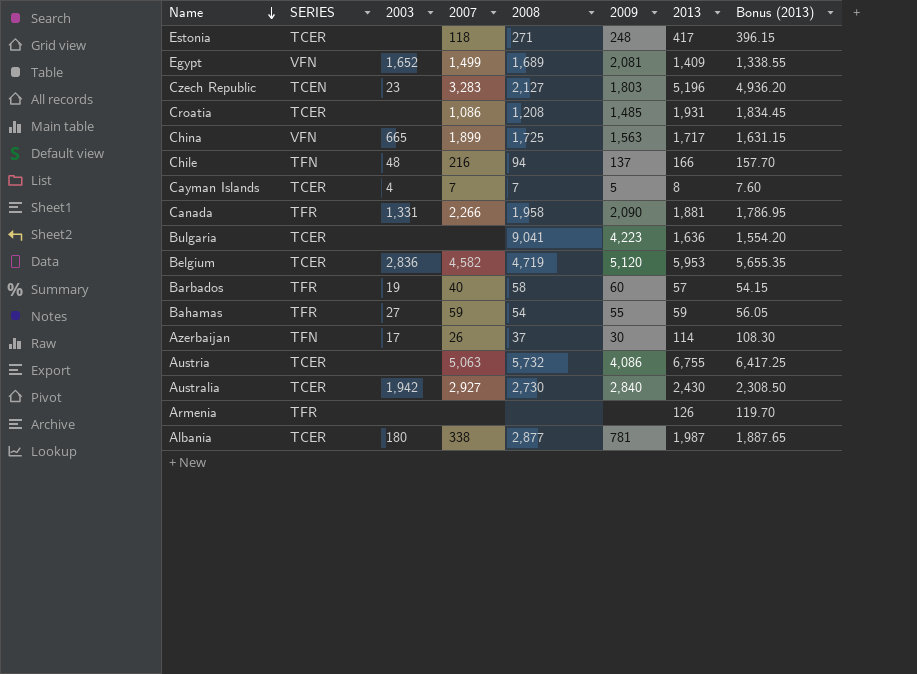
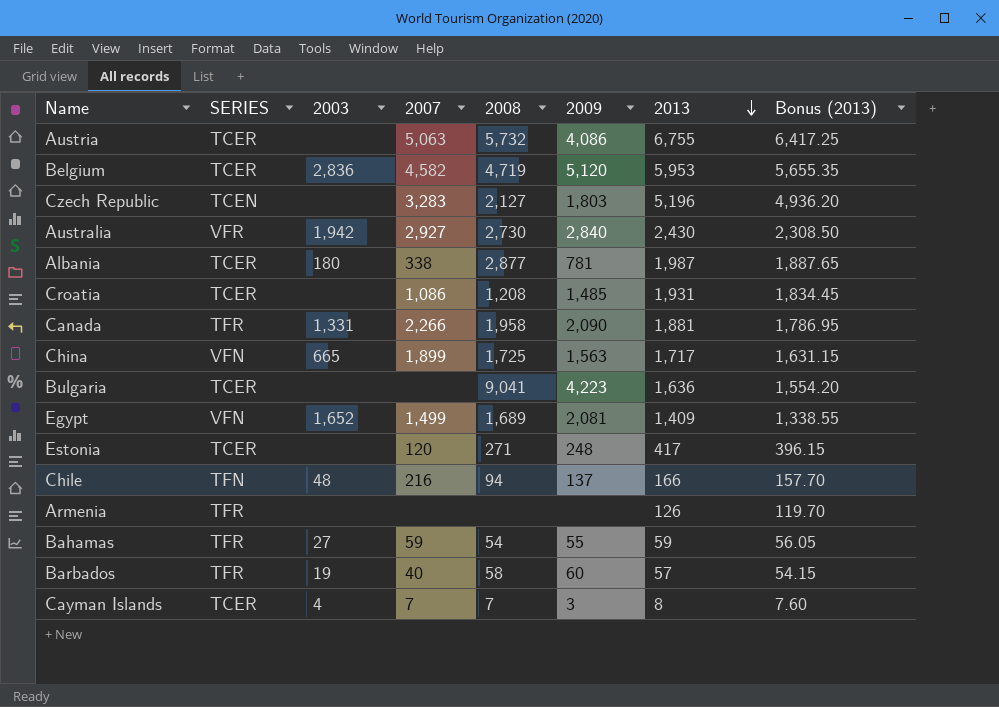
row order: Name descending -> 2013 descending
row Azerbaijan: TFN | 17 | 26 | 37 | 30 | 114 | 108.30 -> none
Czech Republic | 2003: 23 -> none
Australia | SERIES: TCER -> VFR
Estonia | 2007: 118 -> 120
Cayman Islands | 2009: 5 -> 3

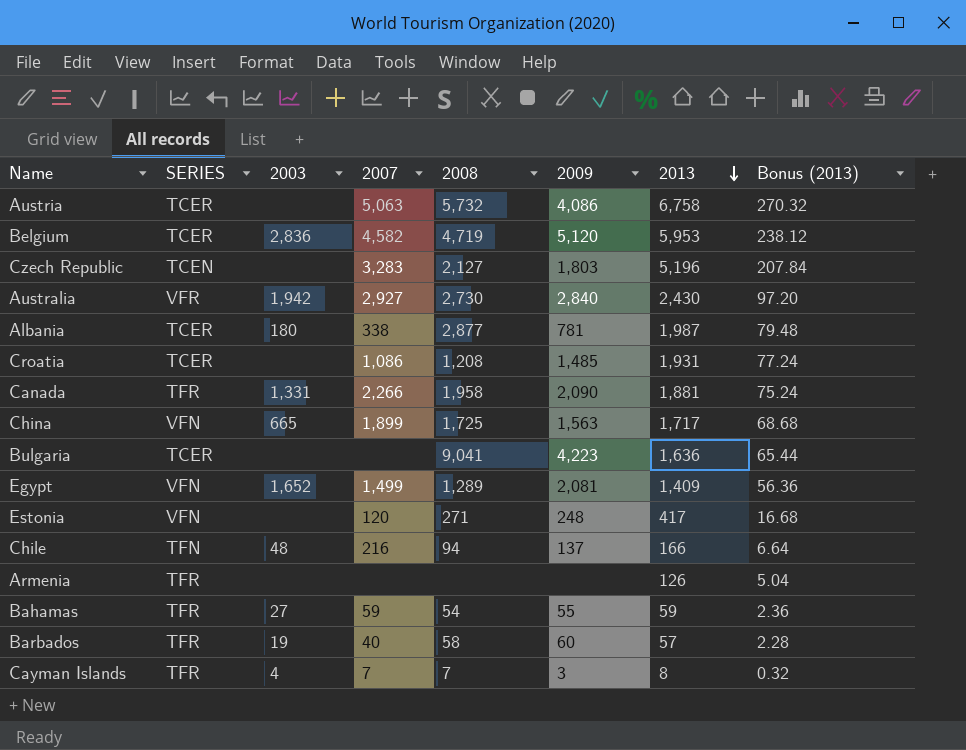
column Bonus (2013) | formula: [2013] * 0.95 -> [2013] * 0.04
Austria | 2013: 6,755 -> 6,758
Egypt | 2008: 1,689 -> 1,289
Estonia | SERIES: TCER -> VFN
Cayman Islands | SERIES: TCER -> TFR

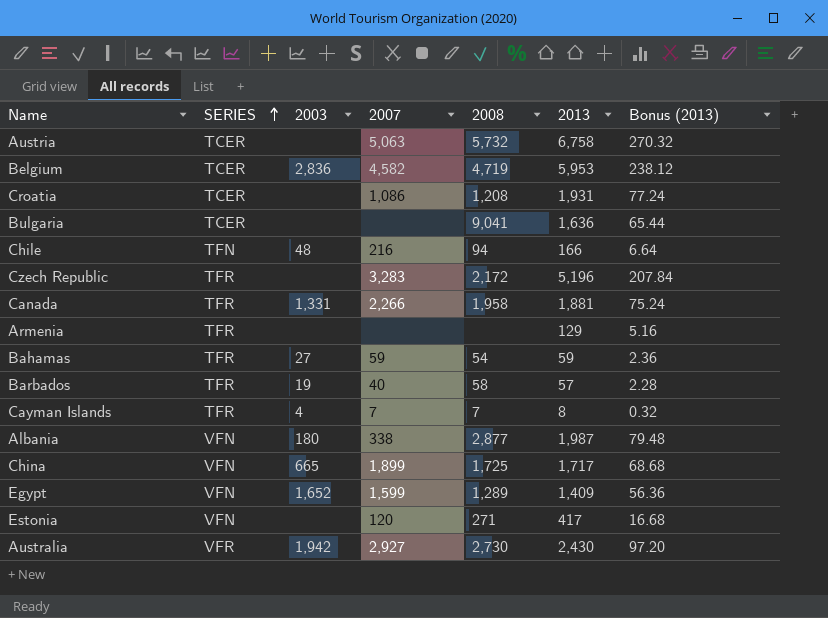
row order: 2013 descending -> SERIES ascending
column 2009 | position: 6 -> none
Czech Republic | SERIES: TCEN -> TFR
Czech Republic | 2008: 2,127 -> 2,172
Armenia | 2013: 126 -> 129
Armenia | Bonus (2013): 5.04 -> 5.16
Albania | SERIES: TCER -> VFN
Egypt | 2007: 1,499 -> 1,599

